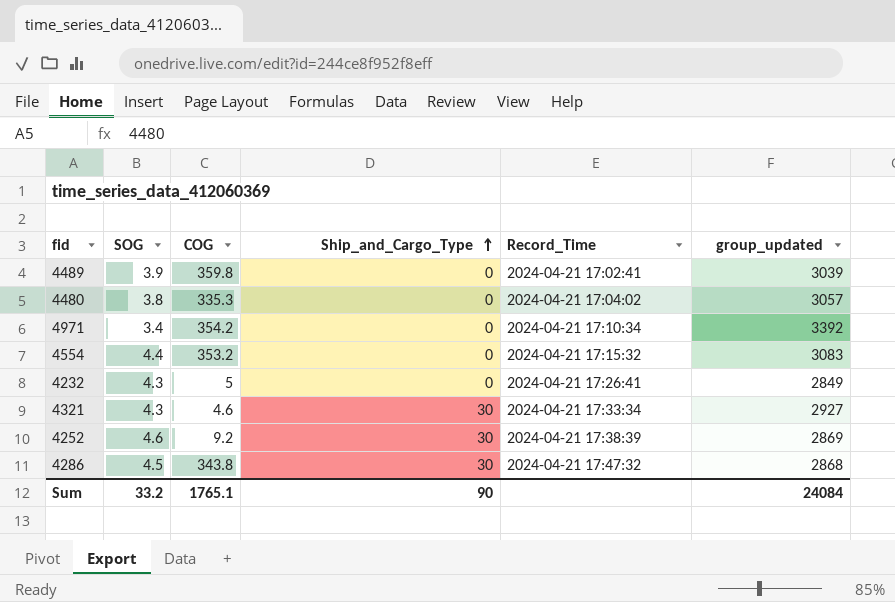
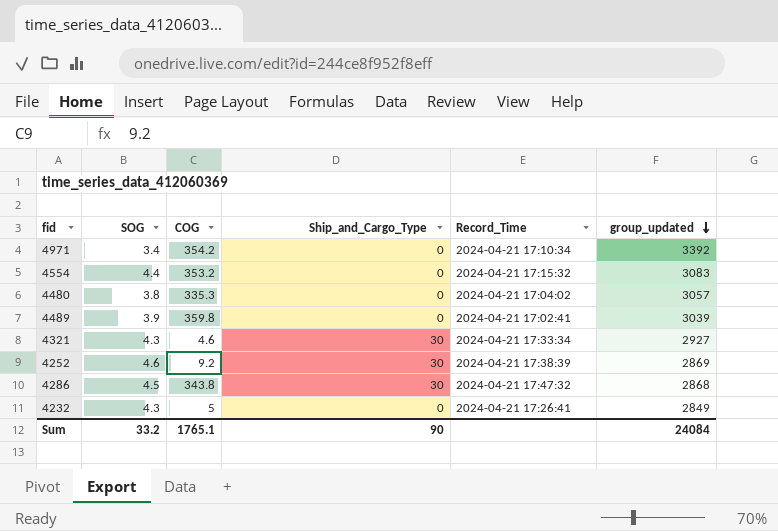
row order: Ship_and_Cargo_Type ascending -> group_updated descending

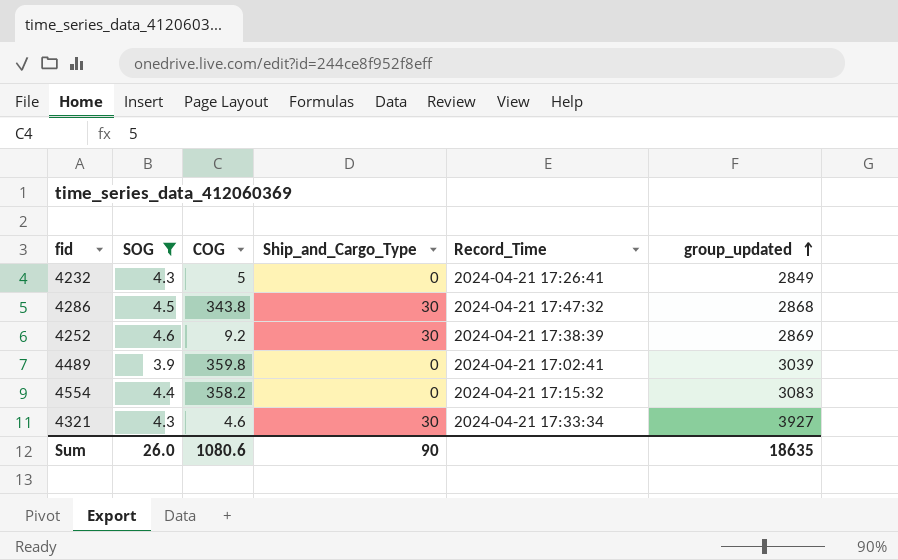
filter: none -> SOG >= 3.9
row order: group_updated descending -> group_updated ascending
4554 | COG: 353.2 -> 358.2
4321 | group_updated: 2927 -> 3927
Sum | SOG: 33.2 -> 26.0
Sum | COG: 1765.1 -> 1080.6
Sum | group_updated: 24084 -> 18635

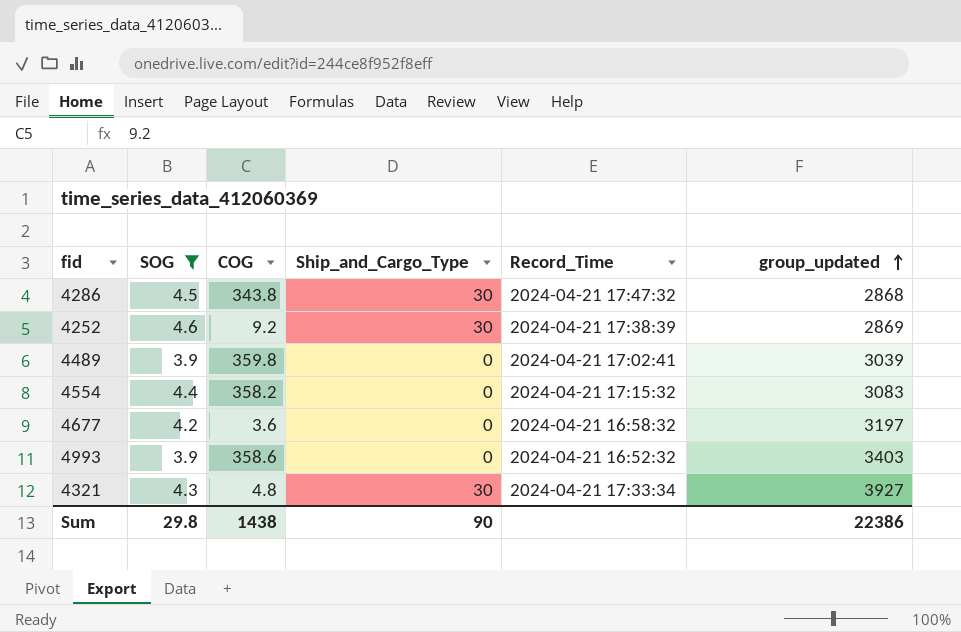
row 4232: 4.3 | 5 | 0 | 2024-04-21 17:26:41 | 2849 -> none
row 4677: none -> 4.2 | 3.6 | 0 | 2024-04-21 16:58:32 | 3197
row 4993: none -> 3.9 | 358.6 | 0 | 2024-04-21 16:52:32 | 3403
4321 | COG: 4.6 -> 4.8
Sum | SOG: 26.0 -> 29.8
Sum | COG: 1080.6 -> 1438
Sum | group_updated: 18635 -> 22386

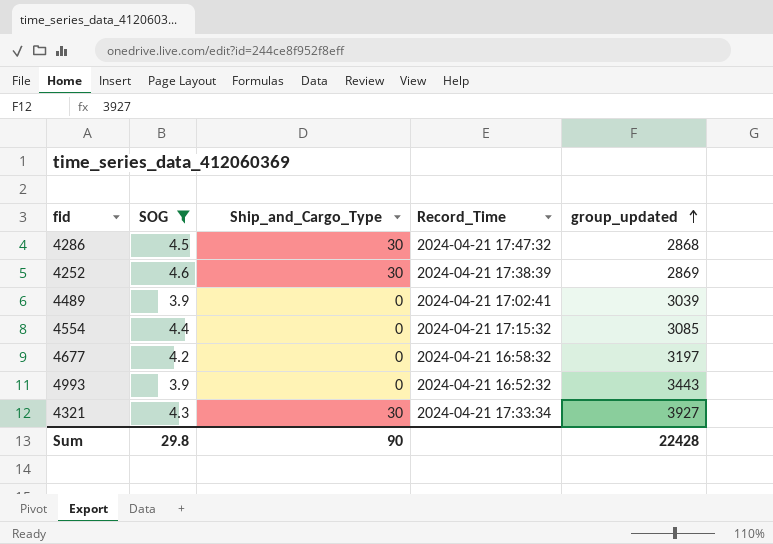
column COG | position: 3 -> none
4554 | group_updated: 3083 -> 3085
4993 | group_updated: 3403 -> 3443
Sum | group_updated: 22386 -> 22428

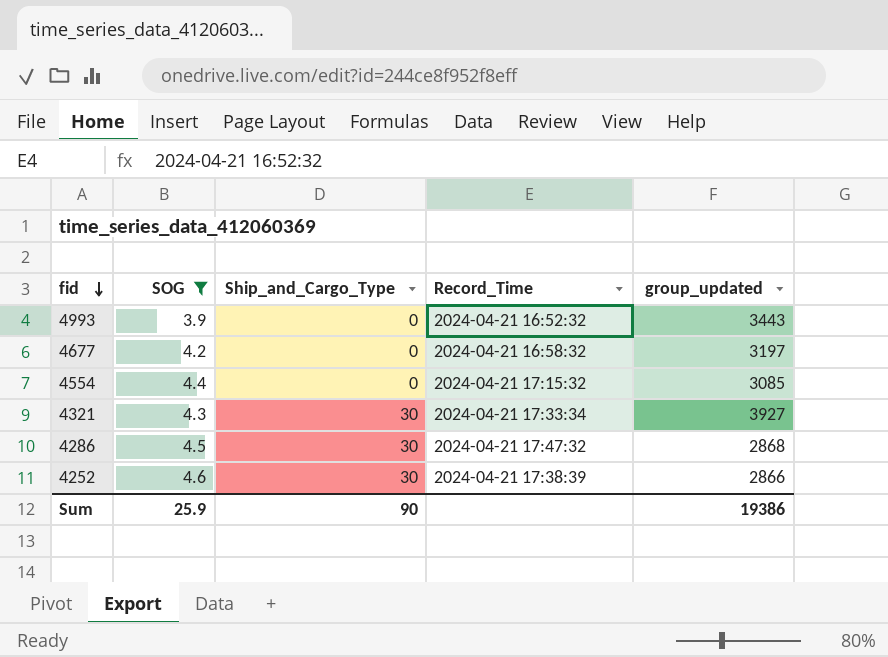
row order: group_updated ascending -> fid descending
row 4489: 3.9 | 0 | 2024-04-21 17:02:41 | 3039 -> none
4252 | group_updated: 2869 -> 2866
Sum | SOG: 29.8 -> 25.9
Sum | group_updated: 22428 -> 19386

